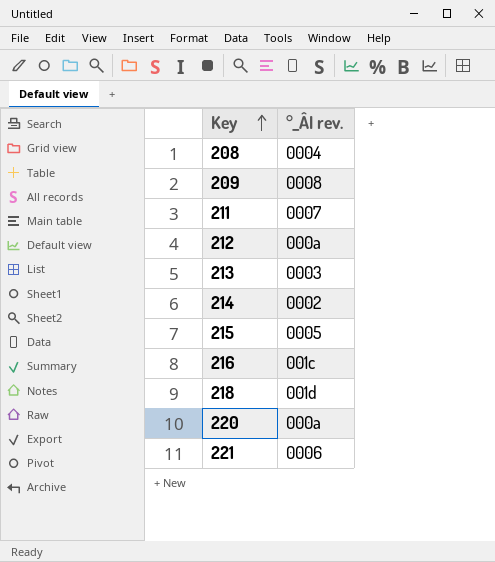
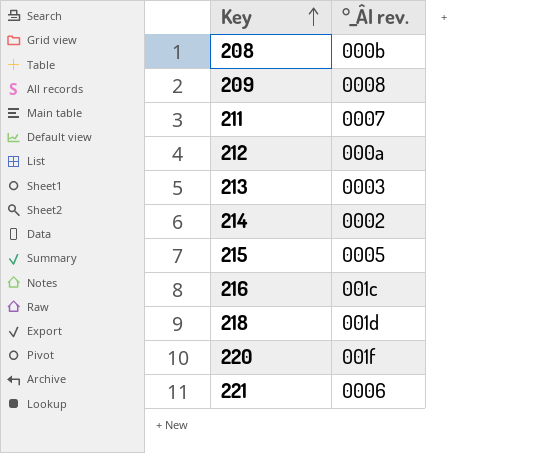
208 | °_ÂI rev.: 0004 -> 000b
220 | °_ÂI rev.: 000a -> 001f

